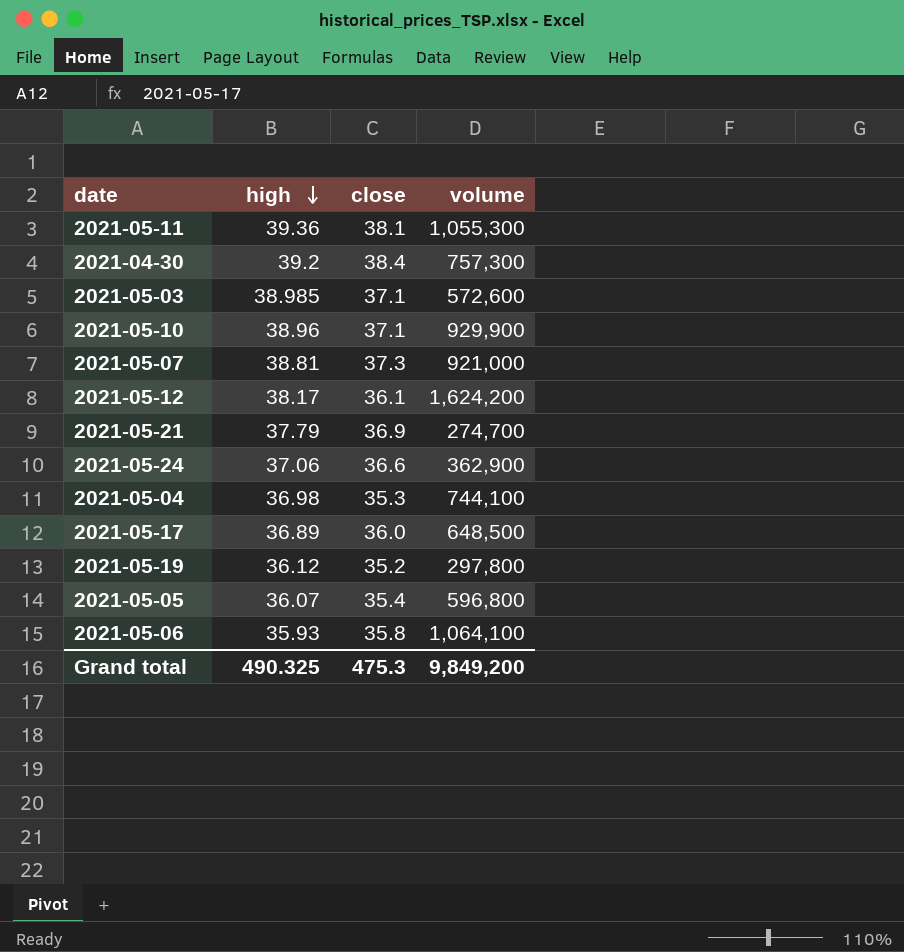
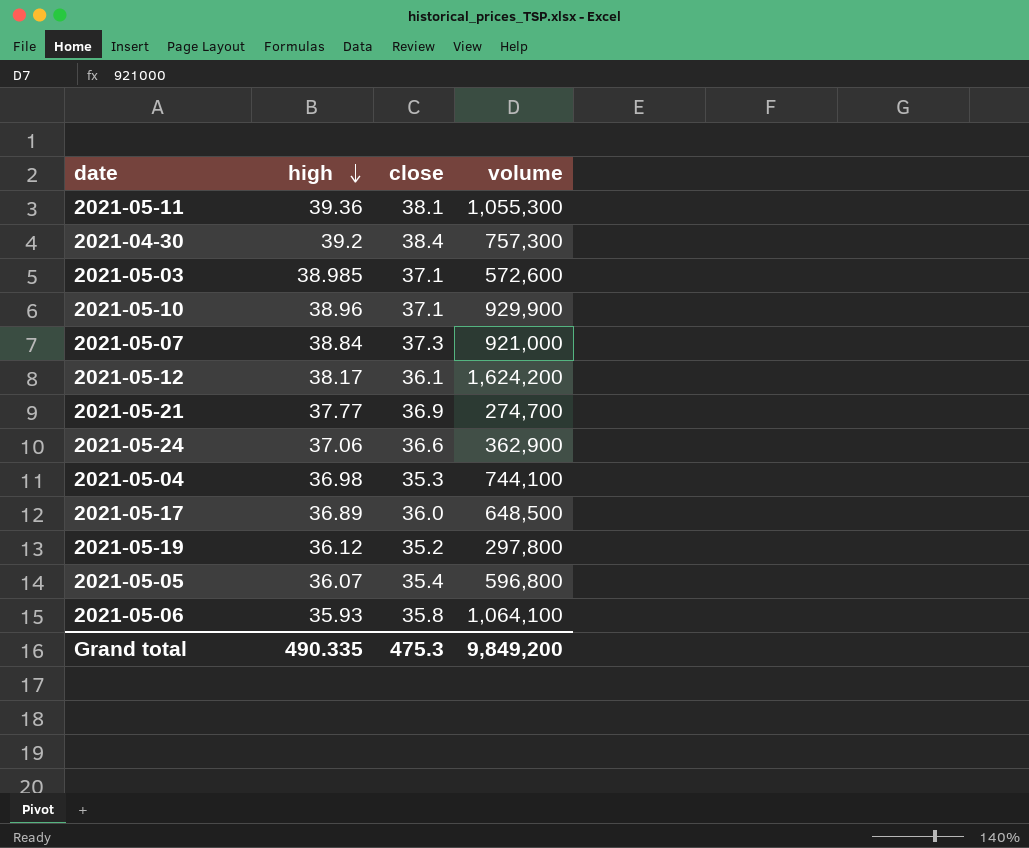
2021-05-07 | high: 38.81 -> 38.84
2021-05-21 | high: 37.79 -> 37.77
Grand total | high: 490.325 -> 490.335

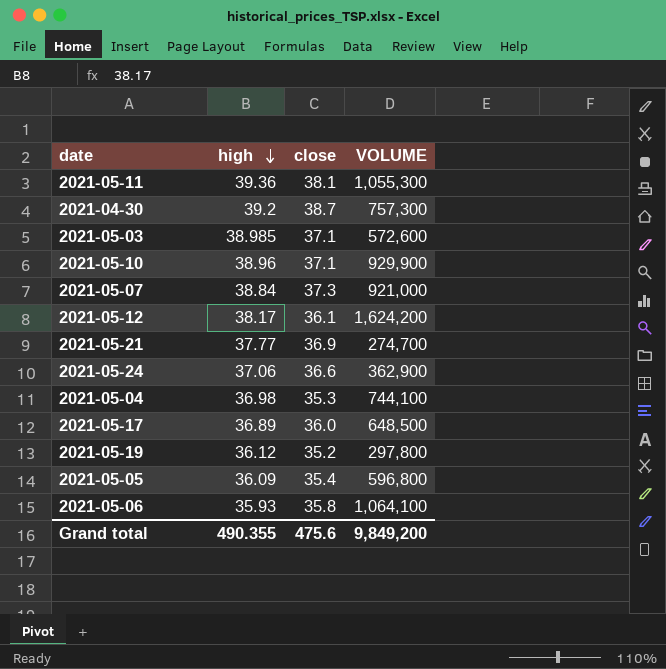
column name: volume -> VOLUME
2021-04-30 | close: 38.4 -> 38.7
2021-05-05 | high: 36.07 -> 36.09
Grand total | high: 490.335 -> 490.355
Grand total | close: 475.3 -> 475.6

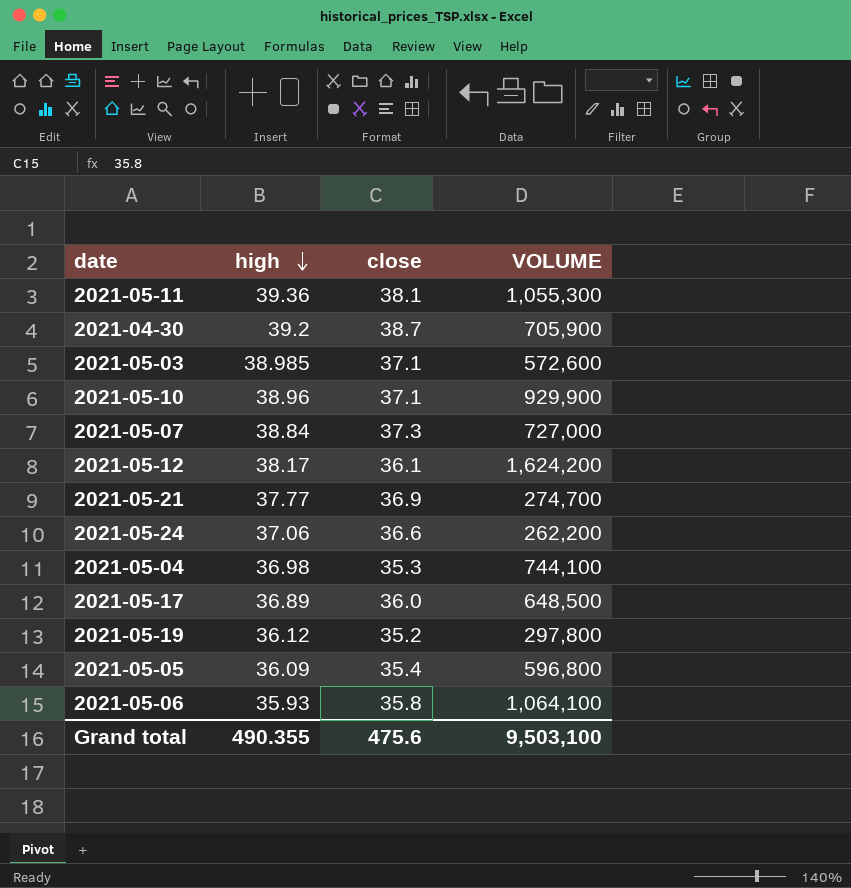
2021-04-30 | VOLUME: 757,300 -> 705,900
2021-05-07 | VOLUME: 921,000 -> 727,000
2021-05-24 | VOLUME: 362,900 -> 262,200
Grand total | VOLUME: 9,849,200 -> 9,503,100

